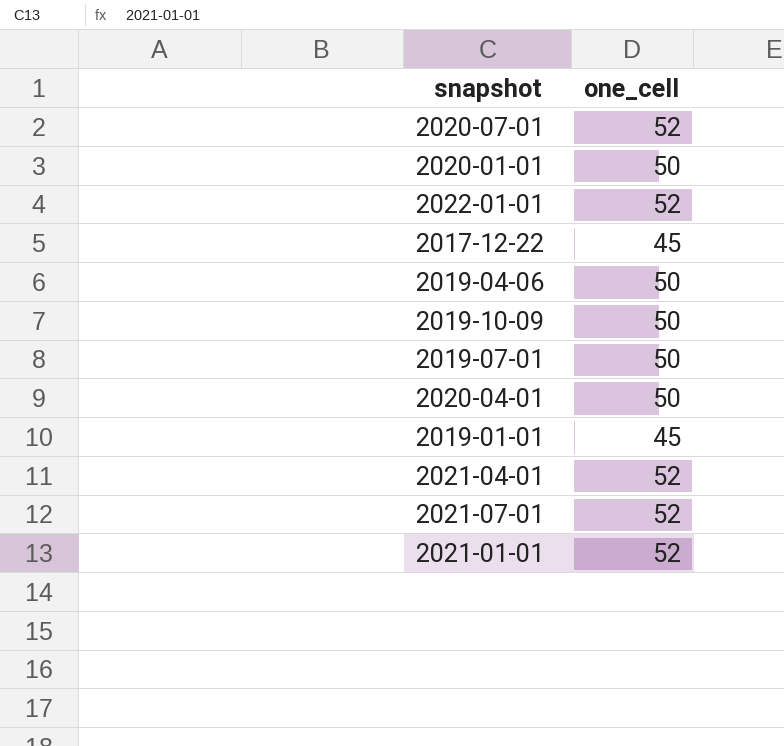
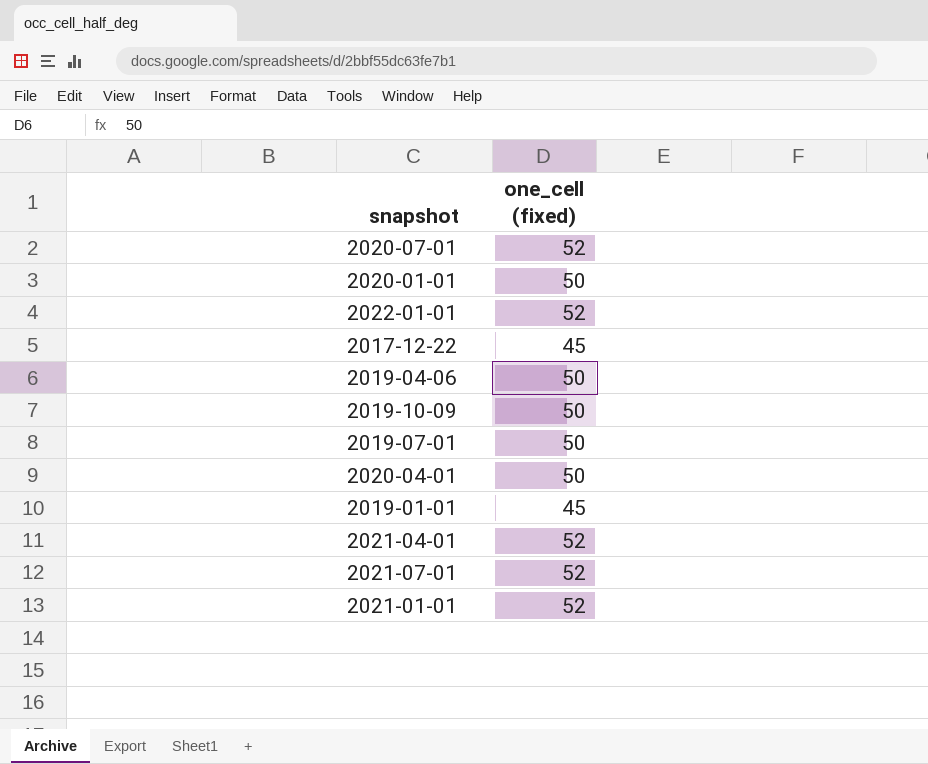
column name: one_cell -> one_cell (fixed)

